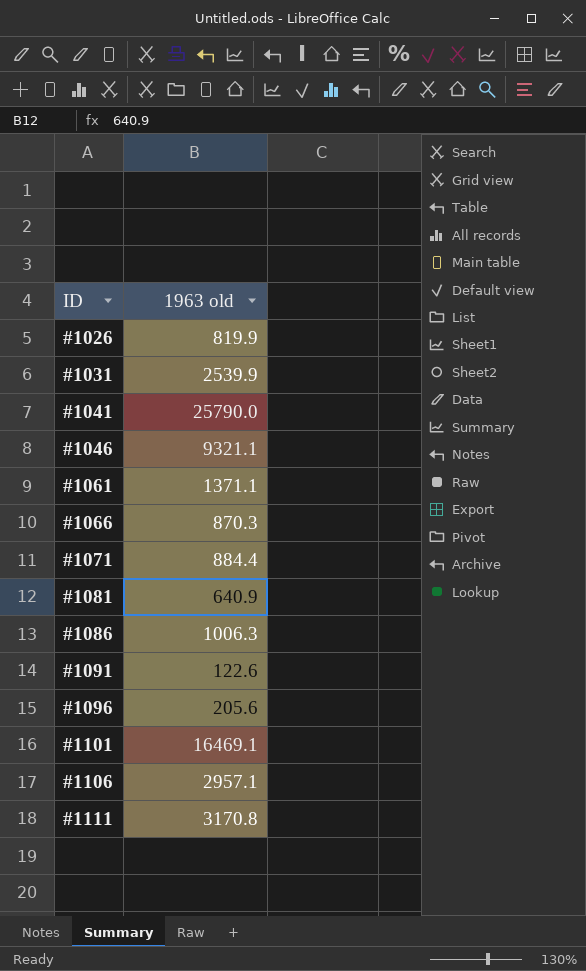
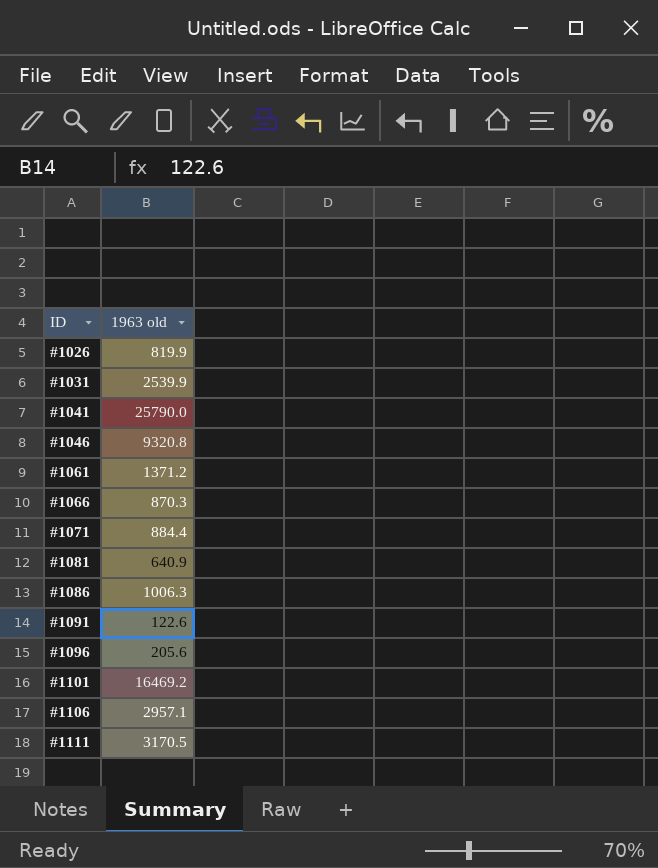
#1046 | 1963 old: 9321.1 -> 9320.8
#1061 | 1963 old: 1371.1 -> 1371.2
#1101 | 1963 old: 16469.1 -> 16469.2
#1111 | 1963 old: 3170.8 -> 3170.5

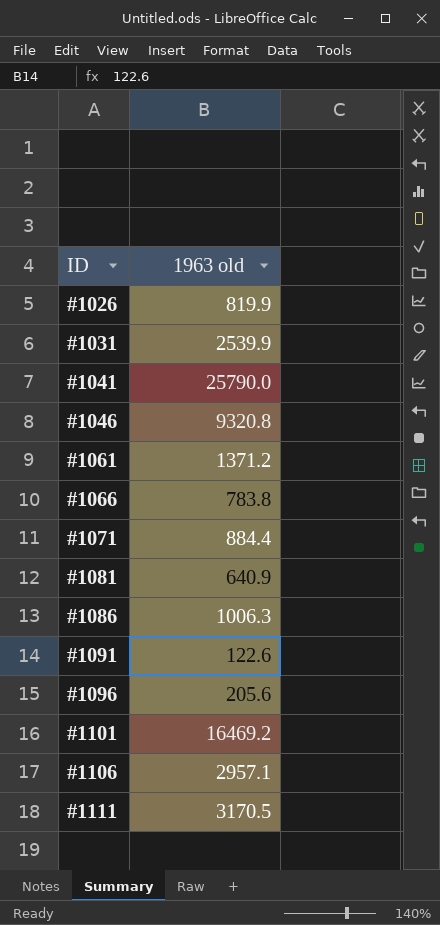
#1066 | 1963 old: 870.3 -> 783.8

